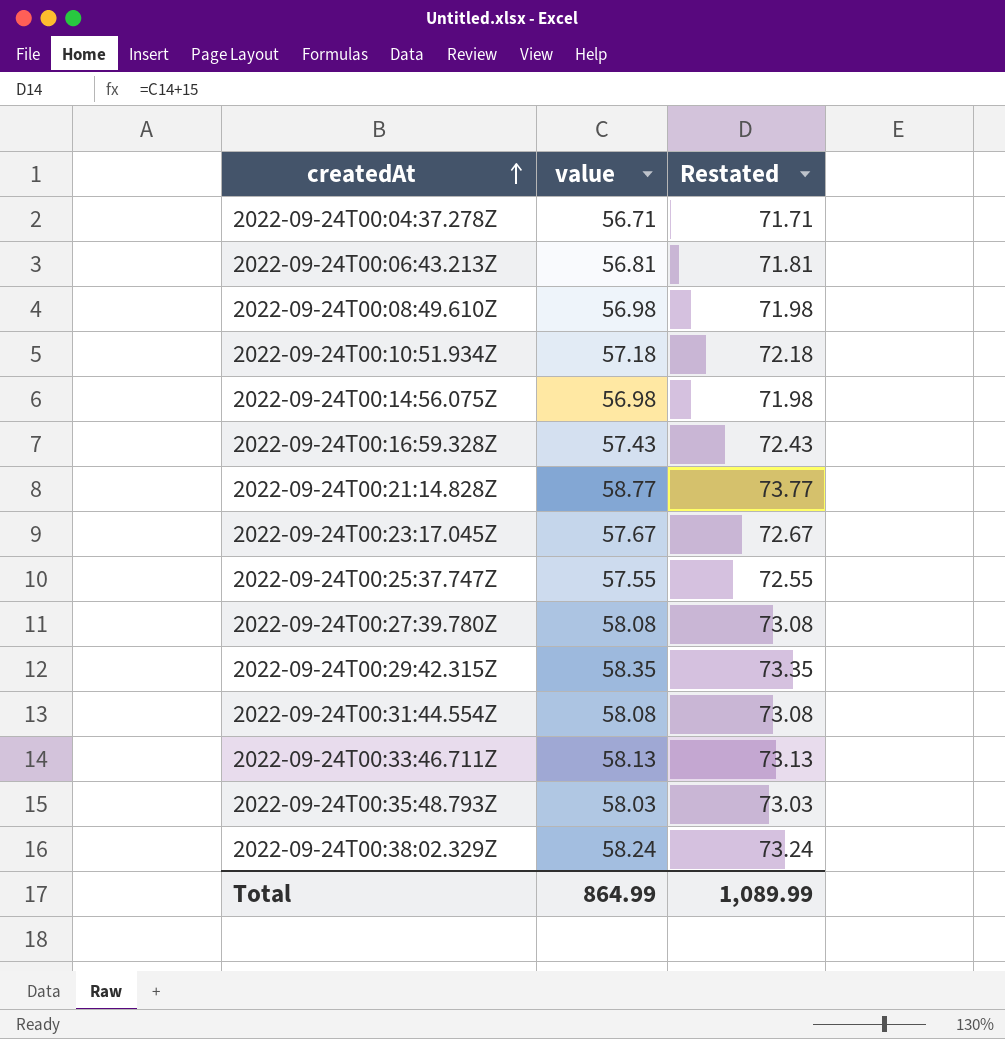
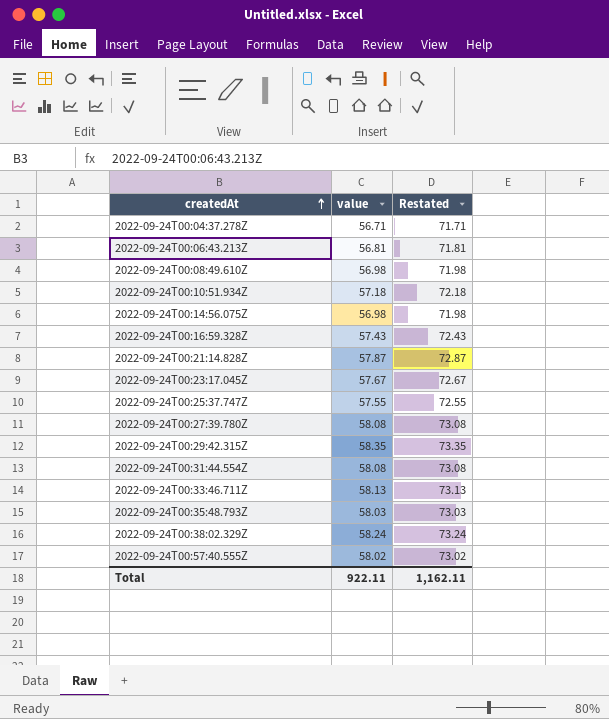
2022-09-24T00:21:14.828Z | value: 58.77 -> 57.87
2022-09-24T00:21:14.828Z | Restated: 73.77 -> 72.87
row 2022-09-24T00:57:40.555Z: none -> 58.02 | 73.02
Total | value: 864.99 -> 922.11
Total | Restated: 1,089.99 -> 1,162.11

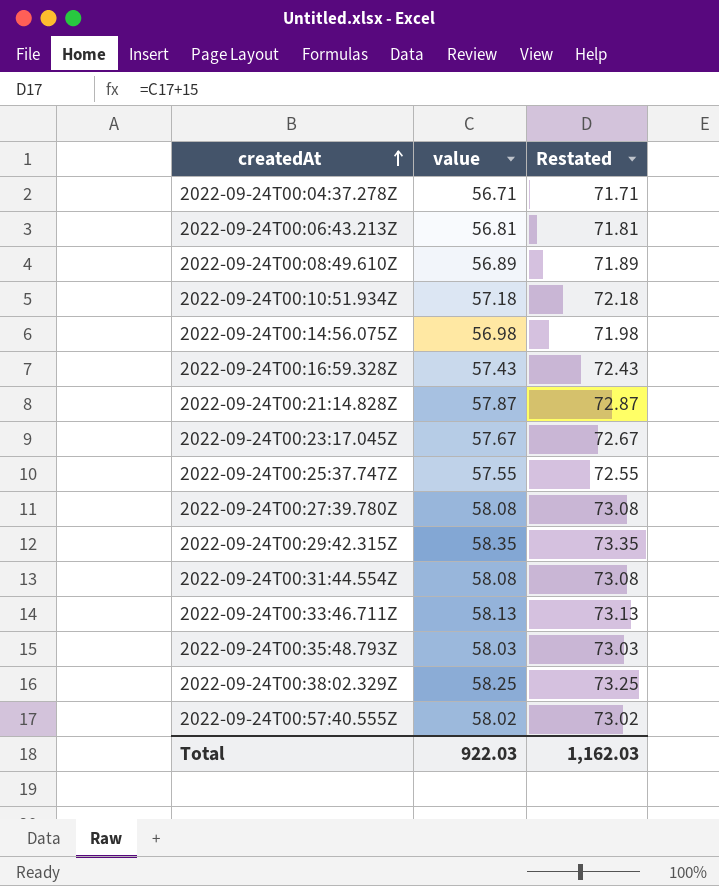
2022-09-24T00:08:49.610Z | value: 56.98 -> 56.89
2022-09-24T00:08:49.610Z | Restated: 71.98 -> 71.89
2022-09-24T00:38:02.329Z | value: 58.24 -> 58.25
2022-09-24T00:38:02.329Z | Restated: 73.24 -> 73.25
Total | value: 922.11 -> 922.03
Total | Restated: 1,162.11 -> 1,162.03

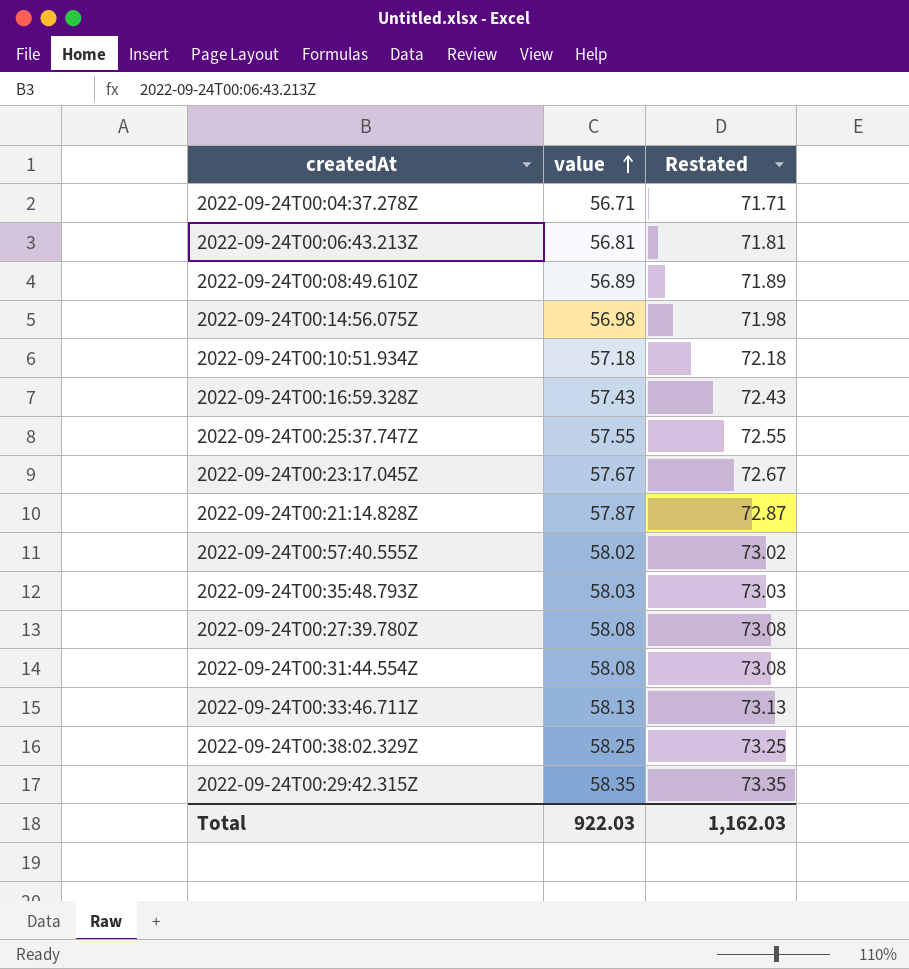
row order: createdAt ascending -> value ascending

